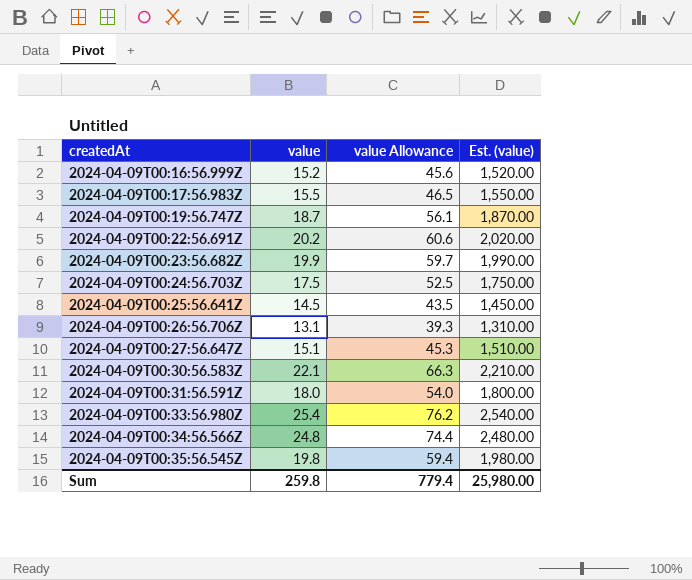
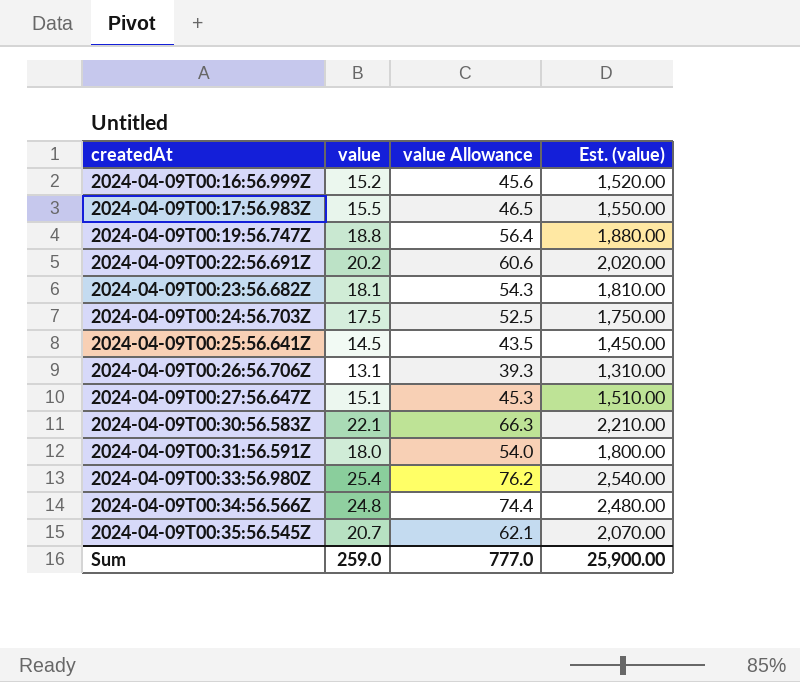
2024-04-09T00:19:56.747Z | value: 18.7 -> 18.8
2024-04-09T00:19:56.747Z | value Allowance: 56.1 -> 56.4
2024-04-09T00:19:56.747Z | Est. (value): 1,870.00 -> 1,880.00
2024-04-09T00:23:56.682Z | value: 19.9 -> 18.1
2024-04-09T00:23:56.682Z | value Allowance: 59.7 -> 54.3
2024-04-09T00:23:56.682Z | Est. (value): 1,990.00 -> 1,810.00
2024-04-09T00:35:56.545Z | value: 19.8 -> 20.7
2024-04-09T00:35:56.545Z | value Allowance: 59.4 -> 62.1
2024-04-09T00:35:56.545Z | Est. (value): 1,980.00 -> 2,070.00
Sum | value: 259.8 -> 259.0
Sum | value Allowance: 779.4 -> 777.0
Sum | Est. (value): 25,980.00 -> 25,900.00

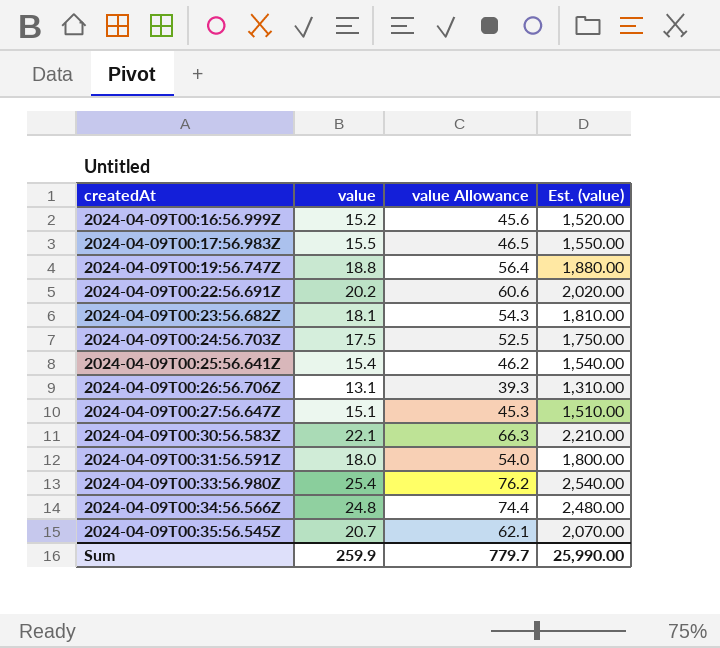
2024-04-09T00:25:56.641Z | value: 14.5 -> 15.4
2024-04-09T00:25:56.641Z | value Allowance: 43.5 -> 46.2
2024-04-09T00:25:56.641Z | Est. (value): 1,450.00 -> 1,540.00
Sum | value: 259.0 -> 259.9
Sum | value Allowance: 777.0 -> 779.7
Sum | Est. (value): 25,900.00 -> 25,990.00

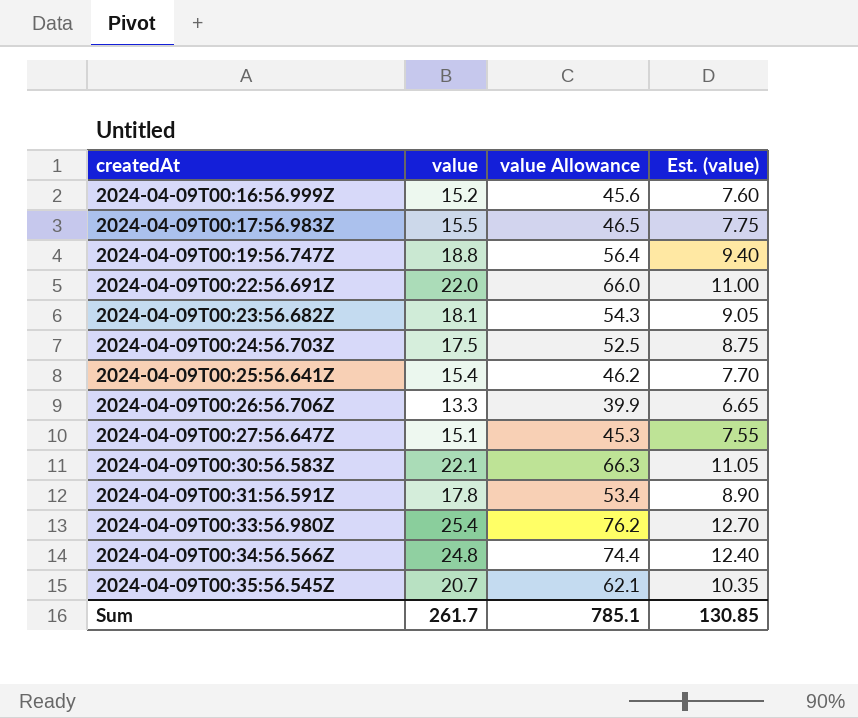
column Est. (value) | formula: [value] * 100 -> [value] * 0.5
2024-04-09T00:22:56.691Z | value: 20.2 -> 22.0
2024-04-09T00:22:56.691Z | value Allowance: 60.6 -> 66.0
2024-04-09T00:26:56.706Z | value: 13.1 -> 13.3
2024-04-09T00:26:56.706Z | value Allowance: 39.3 -> 39.9
2024-04-09T00:31:56.591Z | value: 18.0 -> 17.8
2024-04-09T00:31:56.591Z | value Allowance: 54.0 -> 53.4
Sum | value: 259.9 -> 261.7
Sum | value Allowance: 779.7 -> 785.1
Sum | Est. (value): 25,990.00 -> 130.85

